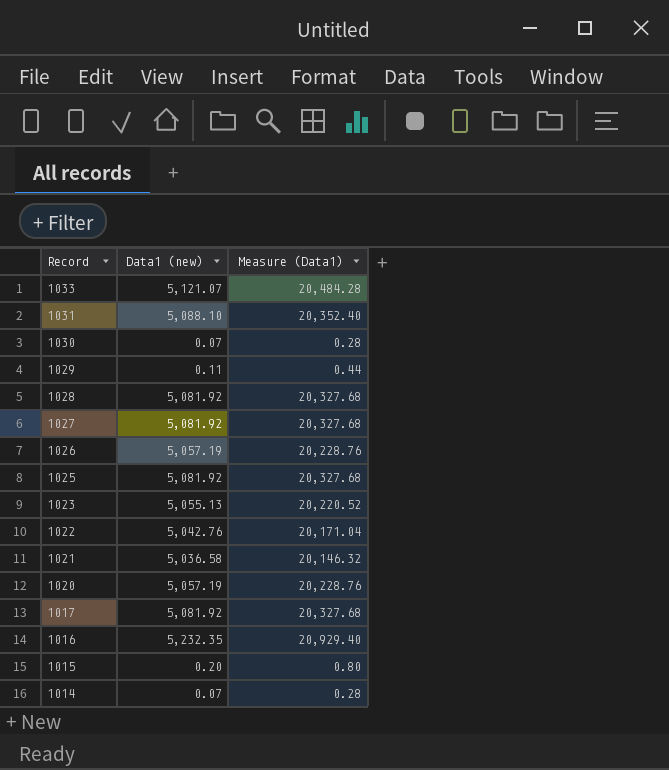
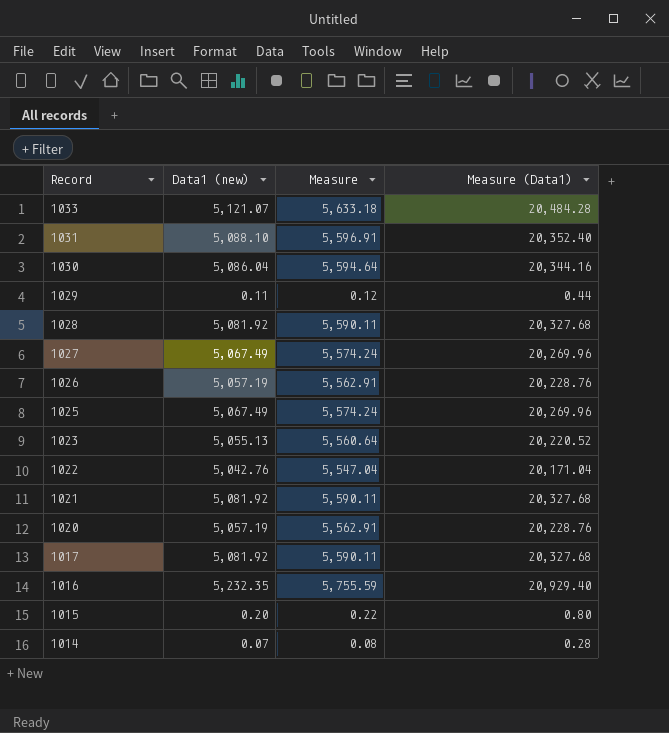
column Measure | formula: none -> [Data1 (new)] * 1.1
1030 | Data1 (new): 0.07 -> 5,086.04
1030 | Measure (Data1): 0.28 -> 20,344.16
1027 | Data1 (new): 5,081.92 -> 5,067.49
1027 | Measure (Data1): 20,327.68 -> 20,269.96
1025 | Data1 (new): 5,081.92 -> 5,067.49
1025 | Measure (Data1): 20,327.68 -> 20,269.96
1021 | Data1 (new): 5,036.58 -> 5,081.92
1021 | Measure (Data1): 20,146.32 -> 20,327.68

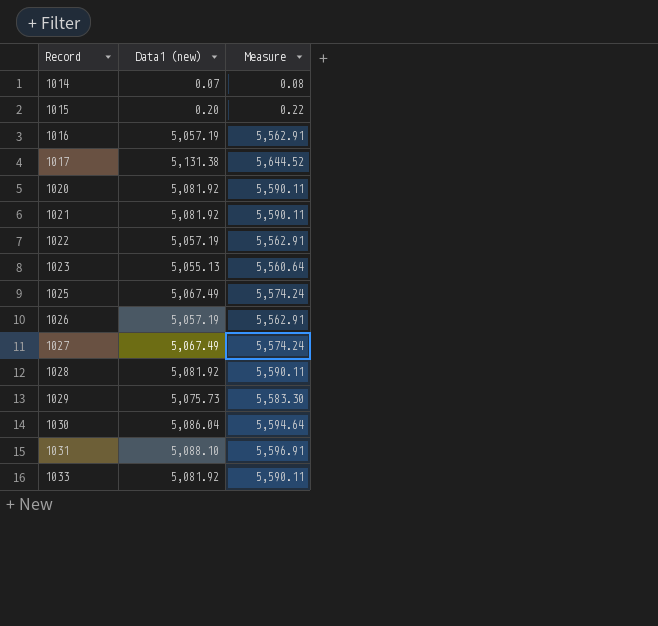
row order: Record descending -> Record ascending
column Measure (Data1) | formula: [Data1 (new)] * 4 -> none
1016 | Data1 (new): 5,232.35 -> 5,057.19
1016 | Measure: 5,755.59 -> 5,562.91
1017 | Data1 (new): 5,081.92 -> 5,131.38
1017 | Measure: 5,590.11 -> 5,644.52
1020 | Data1 (new): 5,057.19 -> 5,081.92
1020 | Measure: 5,562.91 -> 5,590.11
1022 | Data1 (new): 5,042.76 -> 5,057.19
1022 | Measure: 5,547.04 -> 5,562.91
1029 | Data1 (new): 0.11 -> 5,075.73
1029 | Measure: 0.12 -> 5,583.30
1033 | Data1 (new): 5,121.07 -> 5,081.92
1033 | Measure: 5,633.18 -> 5,590.11

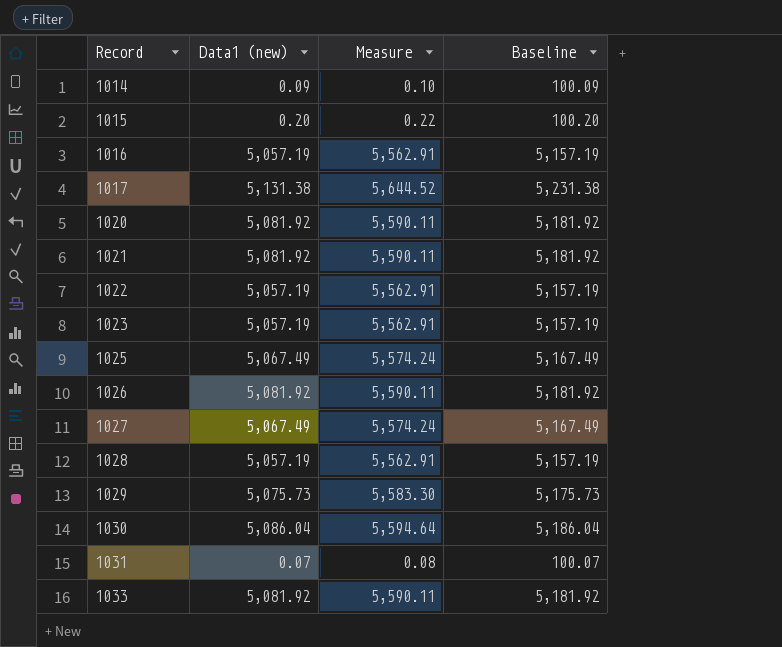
column Baseline | formula: none -> [Data1 (new)] + 100
1014 | Data1 (new): 0.07 -> 0.09
1014 | Measure: 0.08 -> 0.10
1023 | Data1 (new): 5,055.13 -> 5,057.19
1023 | Measure: 5,560.64 -> 5,562.91
1026 | Data1 (new): 5,057.19 -> 5,081.92
1026 | Measure: 5,562.91 -> 5,590.11
1028 | Data1 (new): 5,081.92 -> 5,057.19
1028 | Measure: 5,590.11 -> 5,562.91
1031 | Data1 (new): 5,088.10 -> 0.07
1031 | Measure: 5,596.91 -> 0.08

